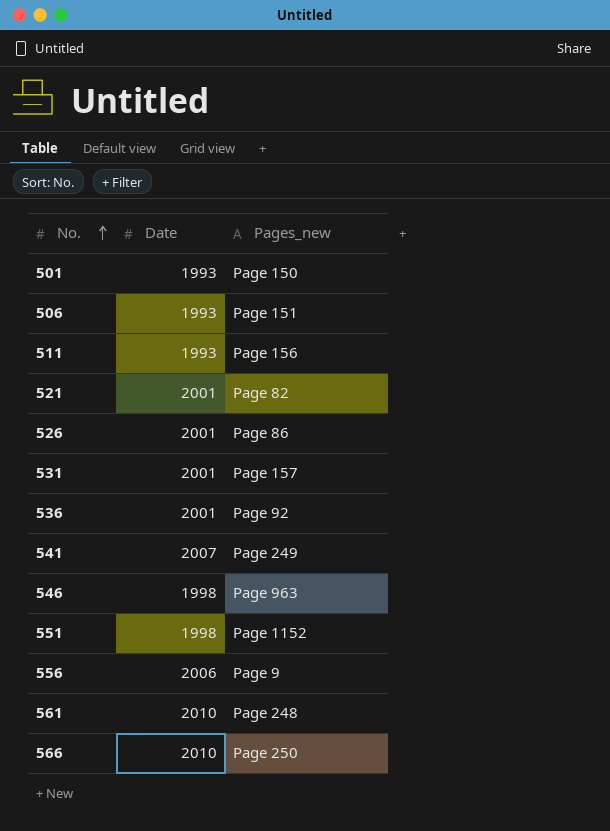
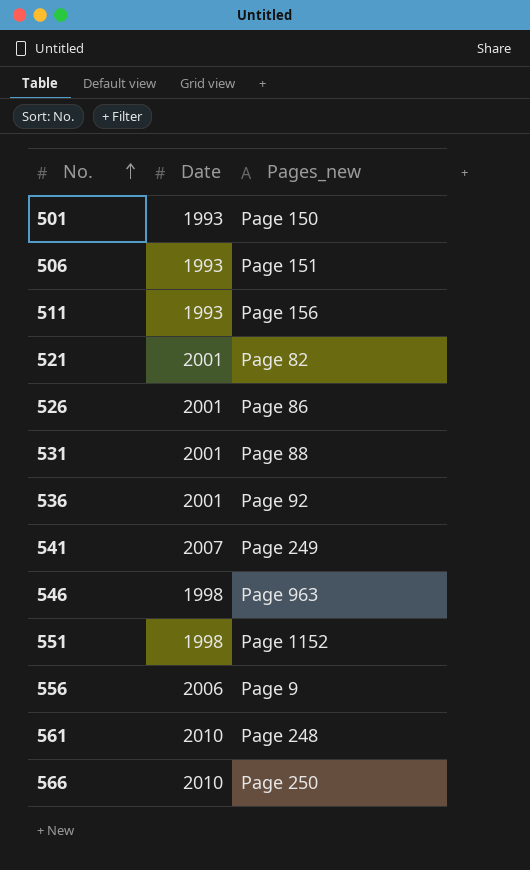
531 | Pages_new: Page 157 -> Page 88

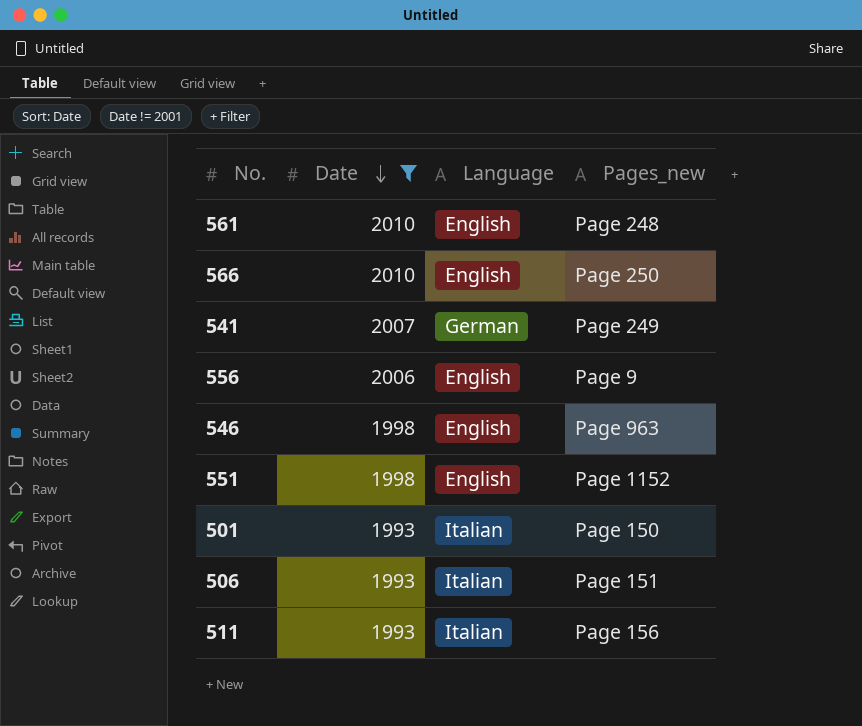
filter: none -> Date != 2001
row order: No. ascending -> Date descending
column Language | position: none -> 3

